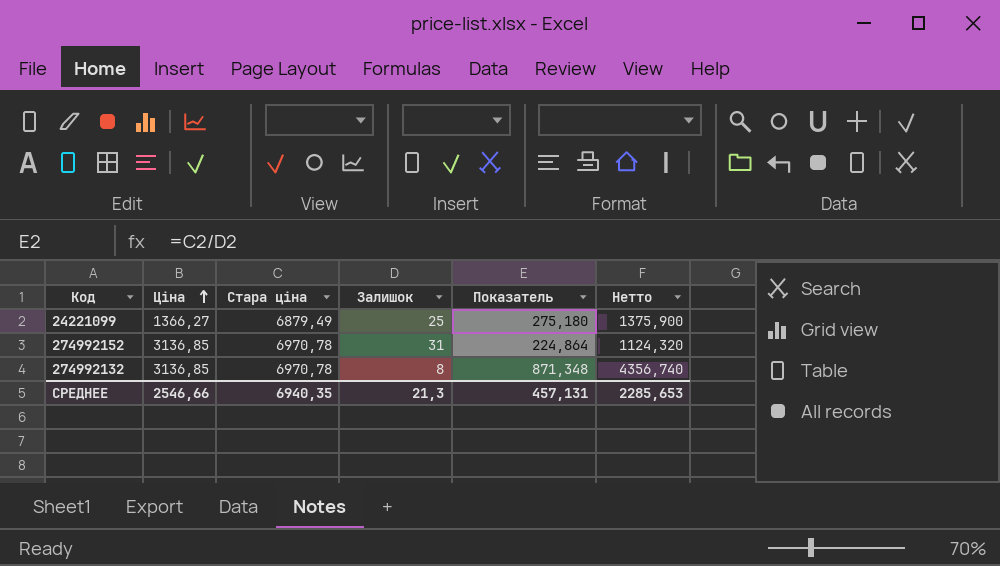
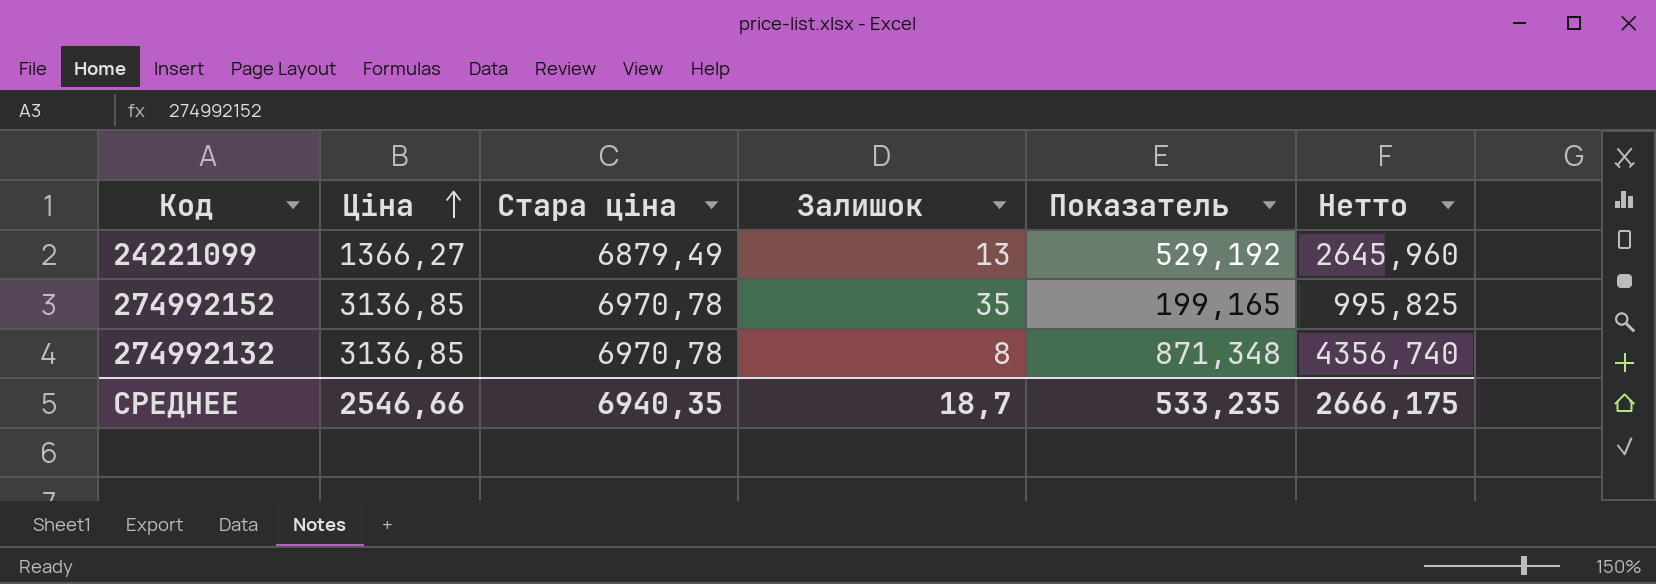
24221099 | Залишок: 25 -> 13
24221099 | Показатель: 275,180 -> 529,192
24221099 | Нетто: 1375,900 -> 2645,960
274992152 | Залишок: 31 -> 35
274992152 | Показатель: 224,864 -> 199,165
274992152 | Нетто: 1124,320 -> 995,825
СРЕДНЕЕ | Залишок: 21,3 -> 18,7
СРЕДНЕЕ | Показатель: 457,131 -> 533,235
СРЕДНЕЕ | Нетто: 2285,653 -> 2666,175

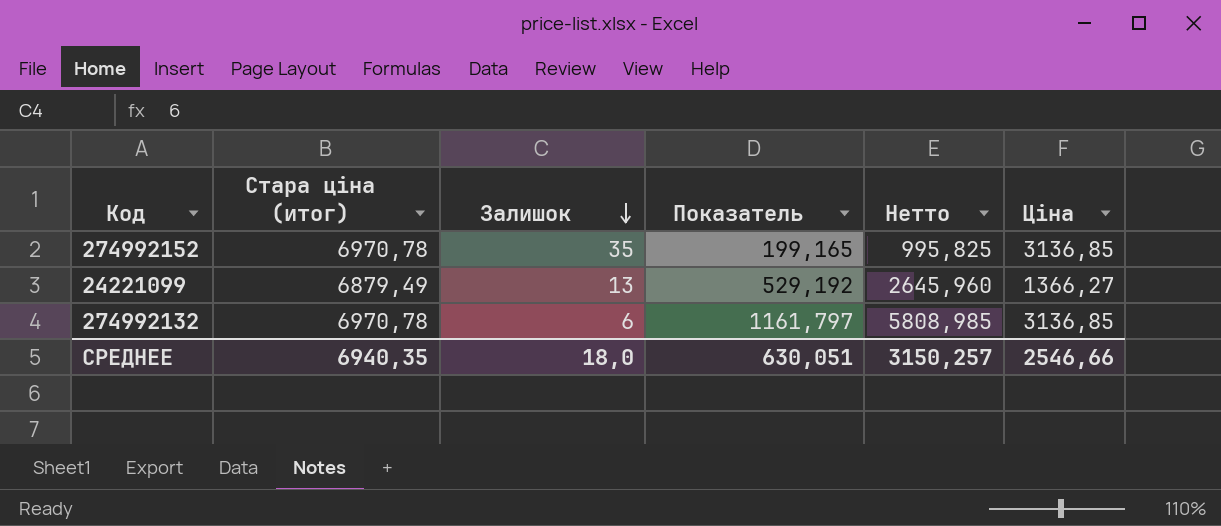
row order: Ціна ascending -> Залишок descending
column name: Стара ціна -> Стара ціна (итог)
column Ціна | position: 2 -> 6
274992132 | Залишок: 8 -> 6
274992132 | Показатель: 871,348 -> 1161,797
274992132 | Нетто: 4356,740 -> 5808,985
СРЕДНЕЕ | Залишок: 18,7 -> 18,0
СРЕДНЕЕ | Показатель: 533,235 -> 630,051
СРЕДНЕЕ | Нетто: 2666,175 -> 3150,257

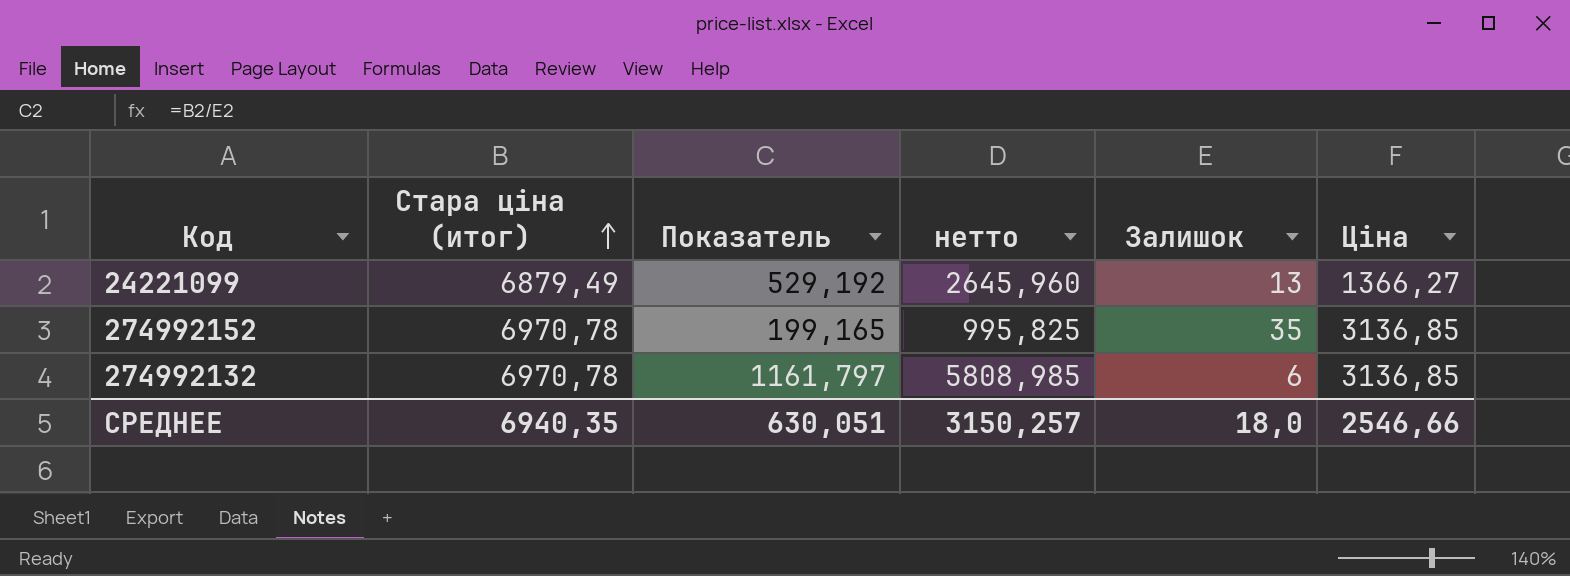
row order: Залишок descending -> Стара ціна (итог) ascending
column name: Нетто -> нетто
column Залишок | position: 3 -> 5

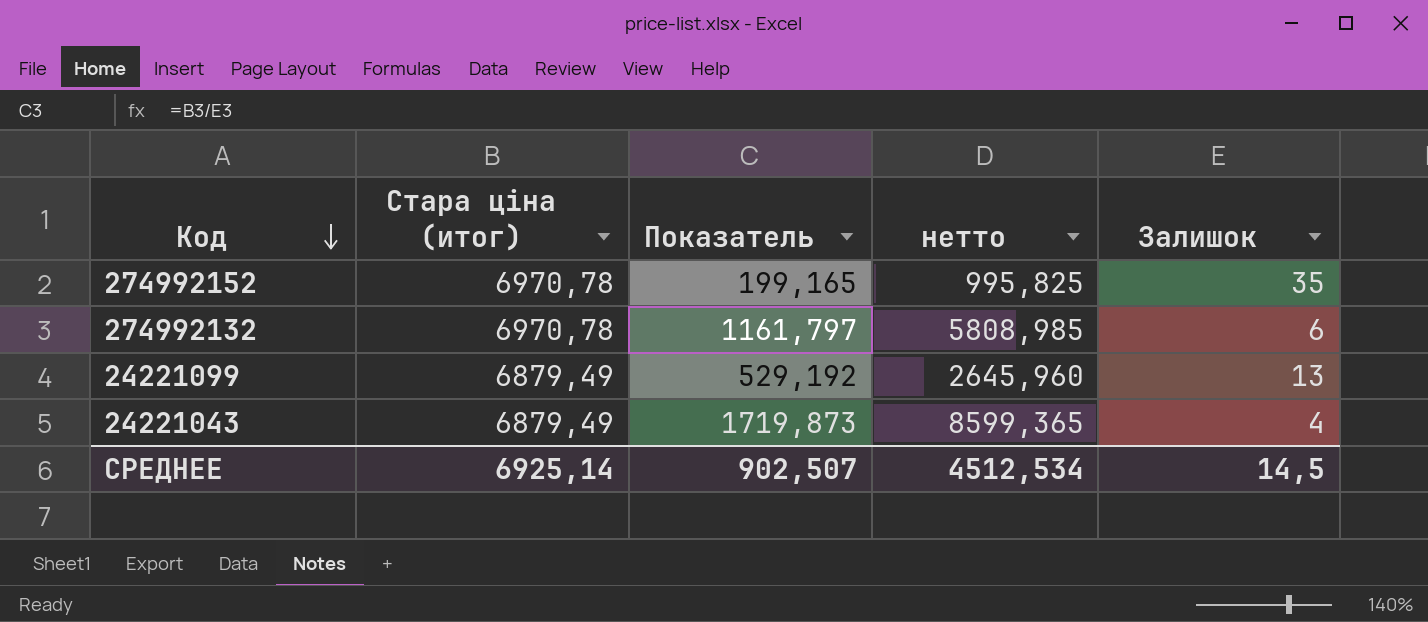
row order: Стара ціна (итог) ascending -> Код descending
column Ціна | position: 6 -> none
row 24221043: none -> 6879,49 | 1719,873 | 8599,365 | 4
СРЕДНЕЕ | Стара ціна (итог): 6940,35 -> 6925,14
СРЕДНЕЕ | Показатель: 630,051 -> 902,507
СРЕДНЕЕ | нетто: 3150,257 -> 4512,534
СРЕДНЕЕ | Залишок: 18,0 -> 14,5

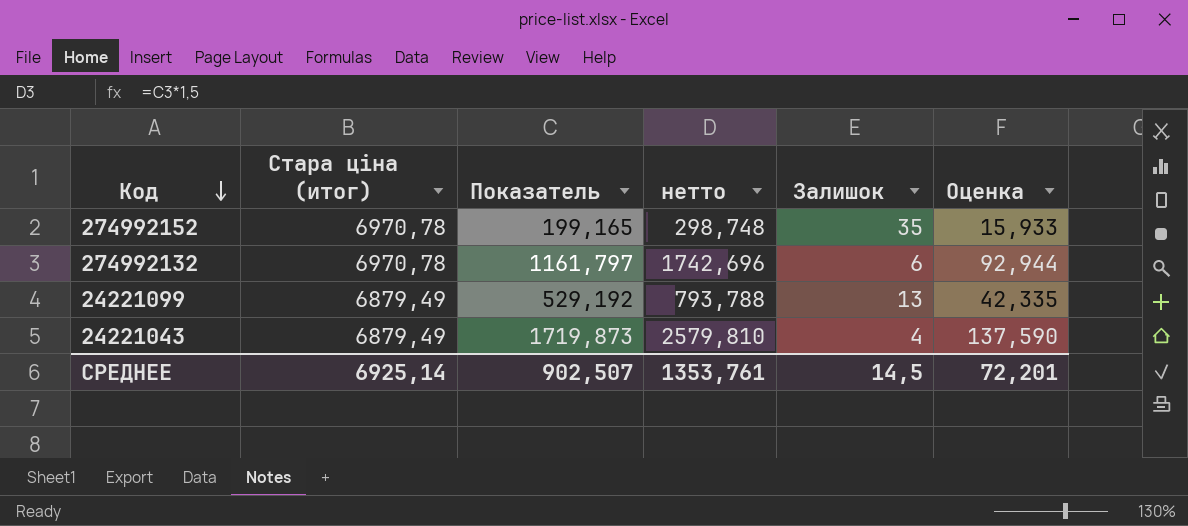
column нетто | formula: [Показатель] * 5 -> [Показатель] * 1,5
column Оценка | formula: none -> [Показатель] * 0,08
СРЕДНЕЕ | нетто: 4512,534 -> 1353,761

